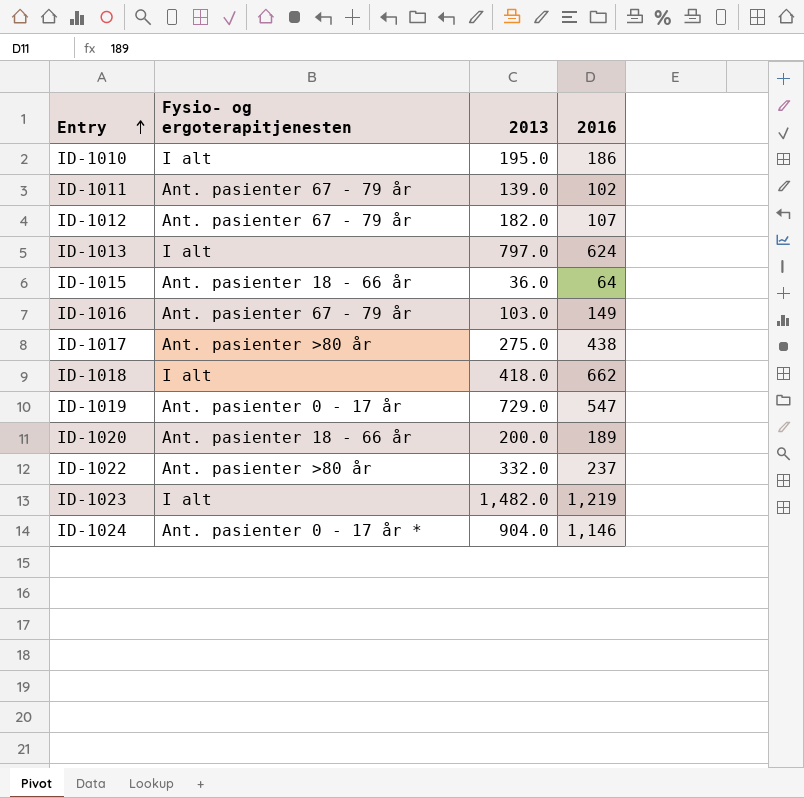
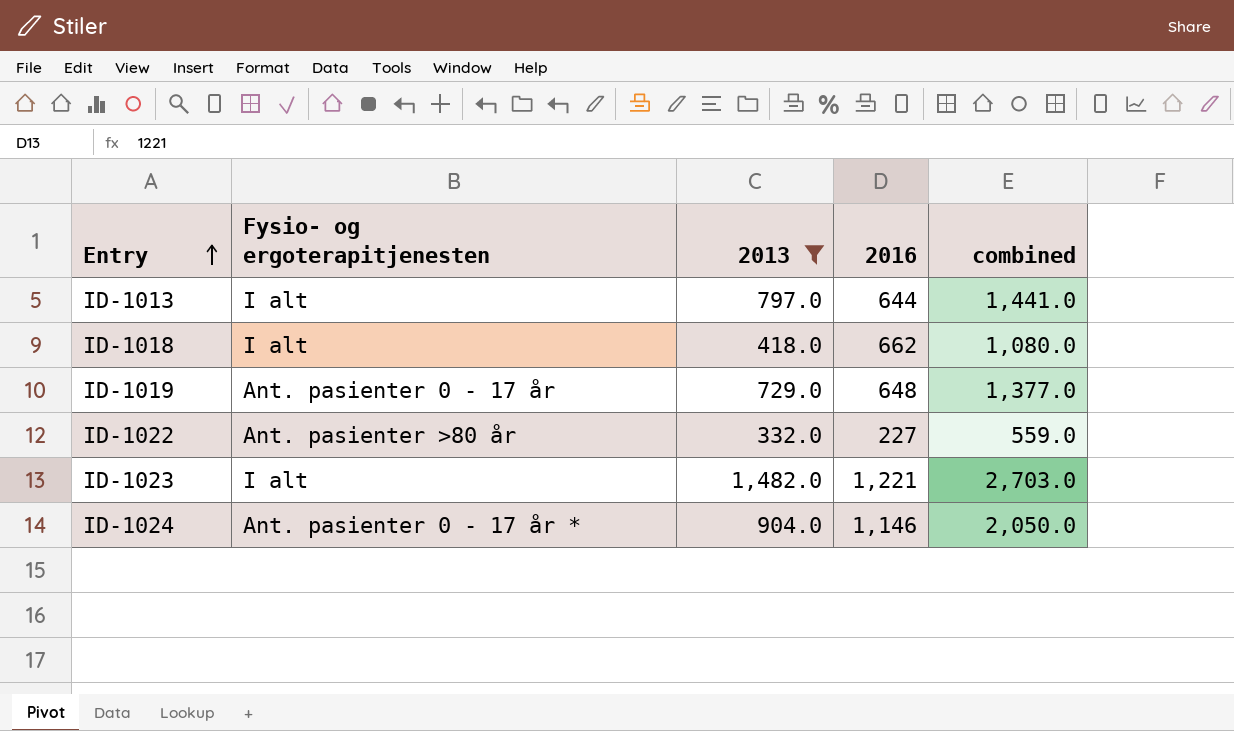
filter: none -> 2013 >= 332.0
column combined | formula: none -> [2013] + [2016]
ID-1013 | 2016: 624 -> 644
ID-1019 | 2016: 547 -> 648
ID-1022 | 2016: 237 -> 227
ID-1023 | 2016: 1,219 -> 1,221

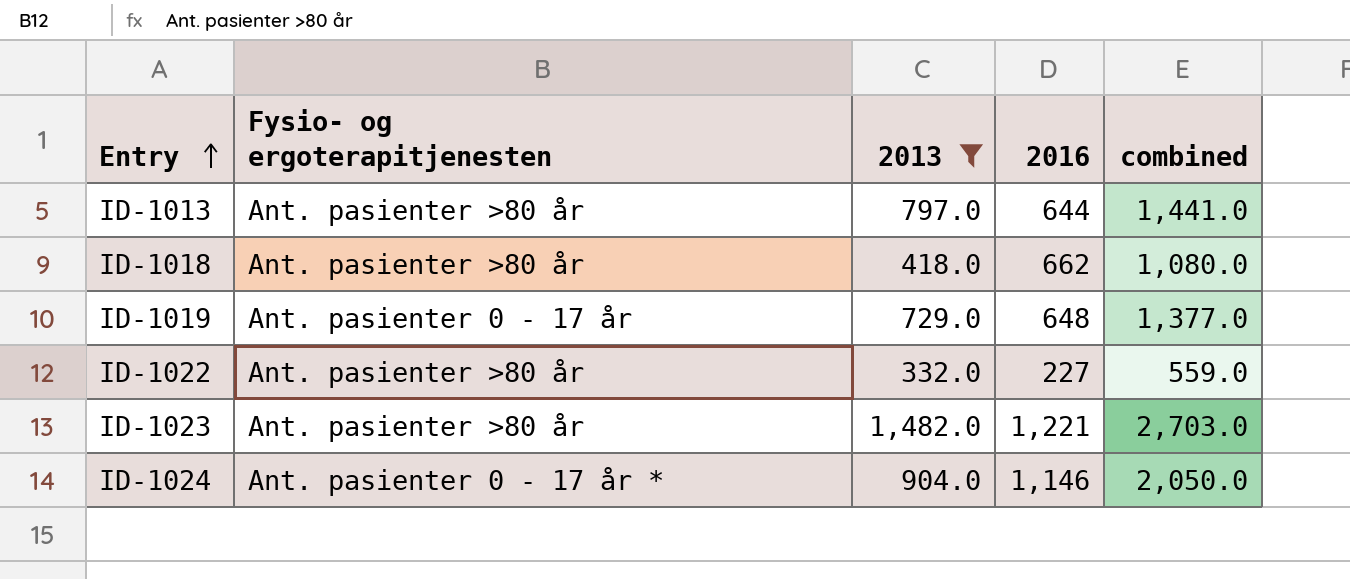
ID-1013 | Fysio- og ergoterapitjenesten: I alt -> Ant. pasienter >80 år
ID-1018 | Fysio- og ergoterapitjenesten: I alt -> Ant. pasienter >80 år
ID-1023 | Fysio- og ergoterapitjenesten: I alt -> Ant. pasienter >80 år

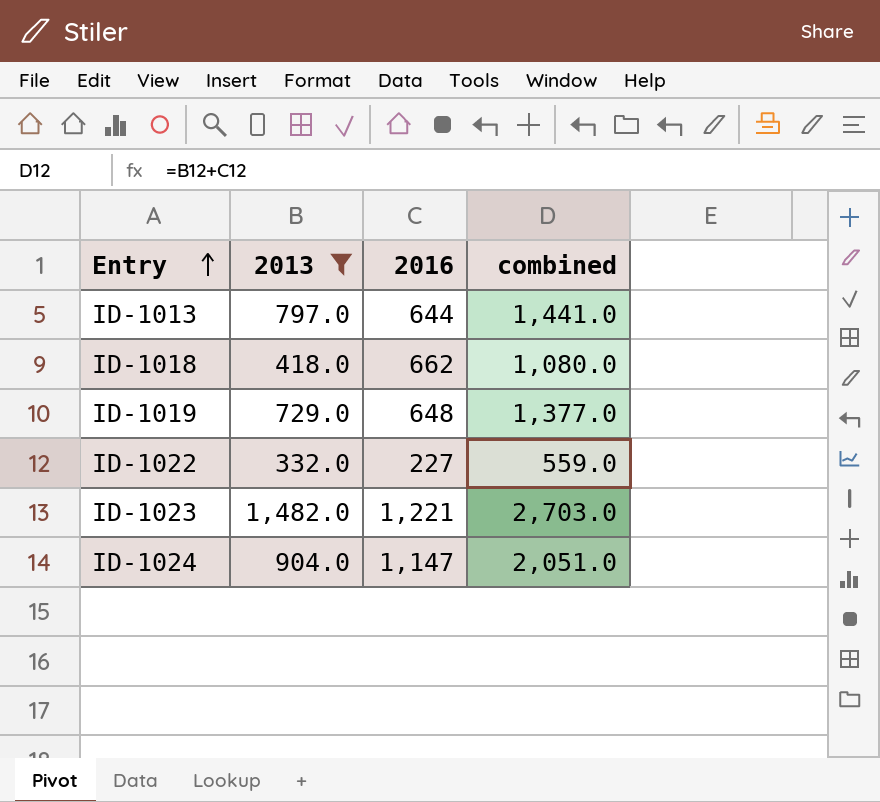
column Fysio- og ergoterapitjenesten | position: 2 -> none
ID-1024 | 2016: 1,146 -> 1,147
ID-1024 | combined: 2,050.0 -> 2,051.0

